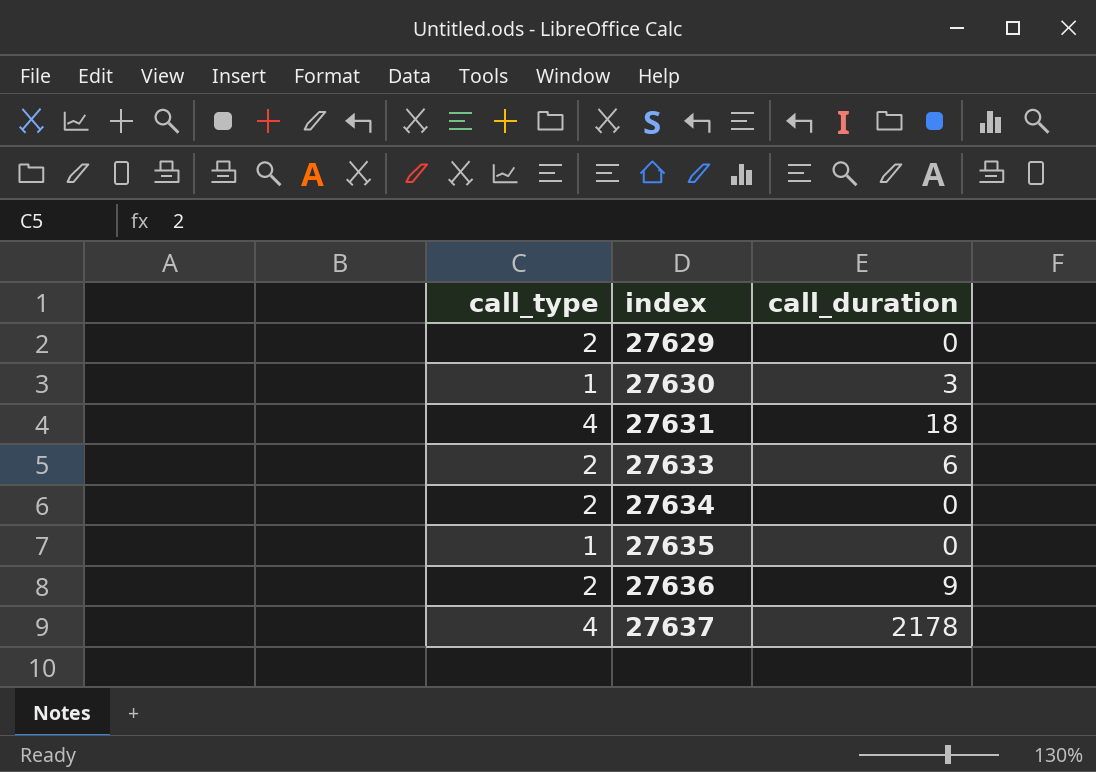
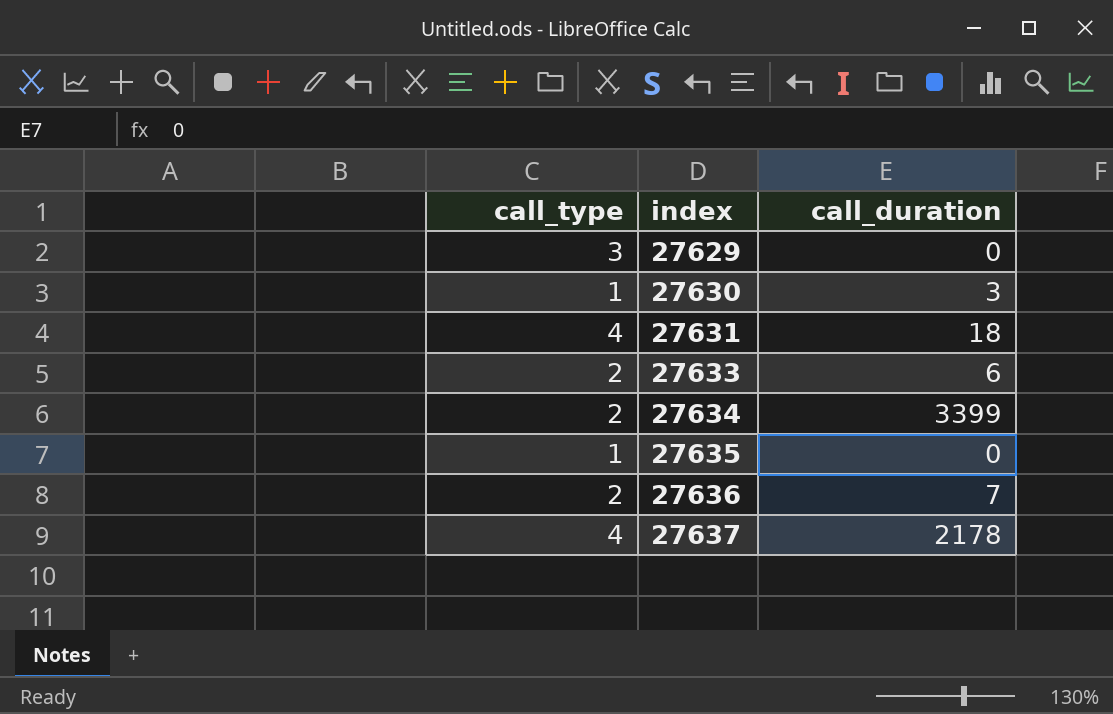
27629 | call_type: 2 -> 3
27634 | call_duration: 0 -> 3399
27636 | call_duration: 9 -> 7

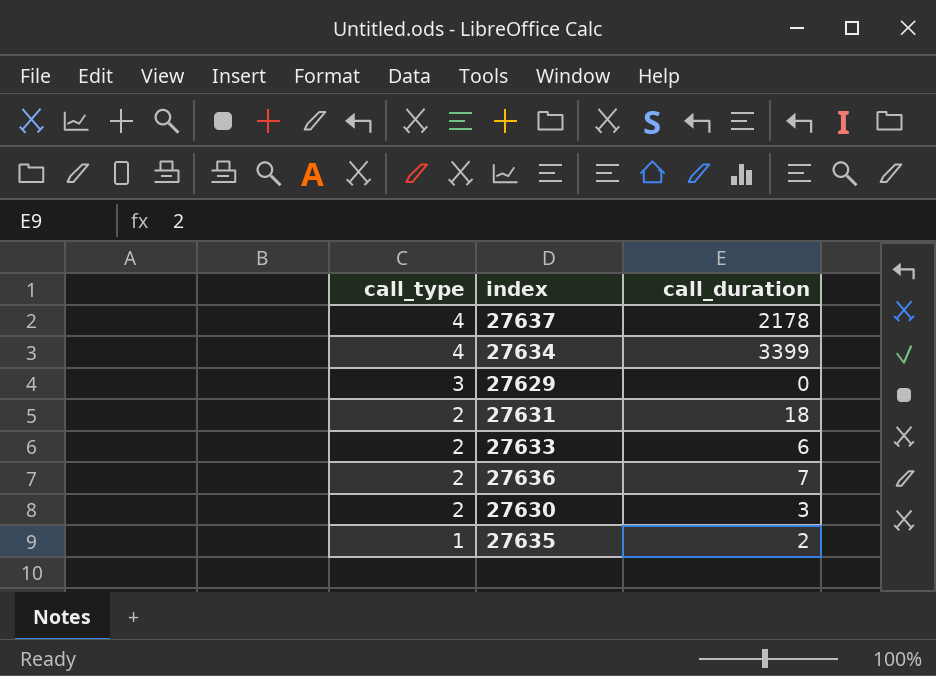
row order: index ascending -> call_type descending
27634 | call_type: 2 -> 4
27631 | call_type: 4 -> 2
27630 | call_type: 1 -> 2
27635 | call_duration: 0 -> 2

